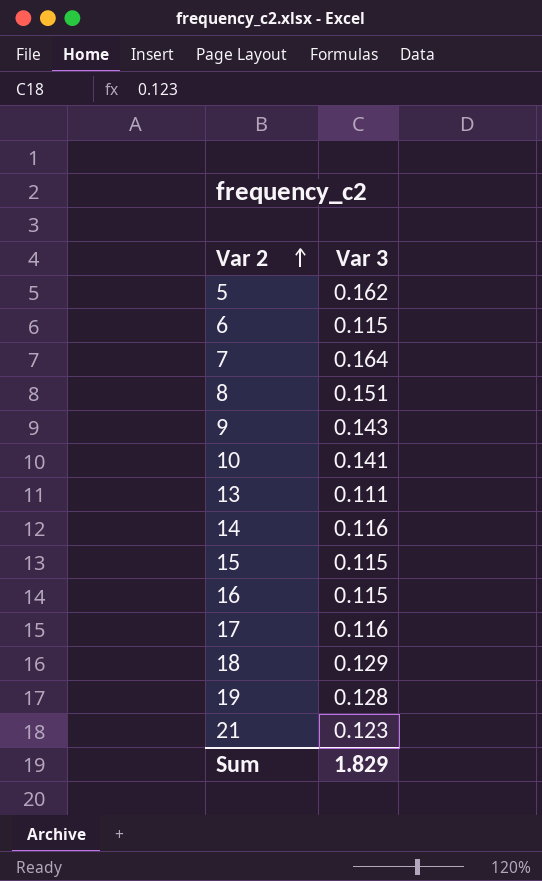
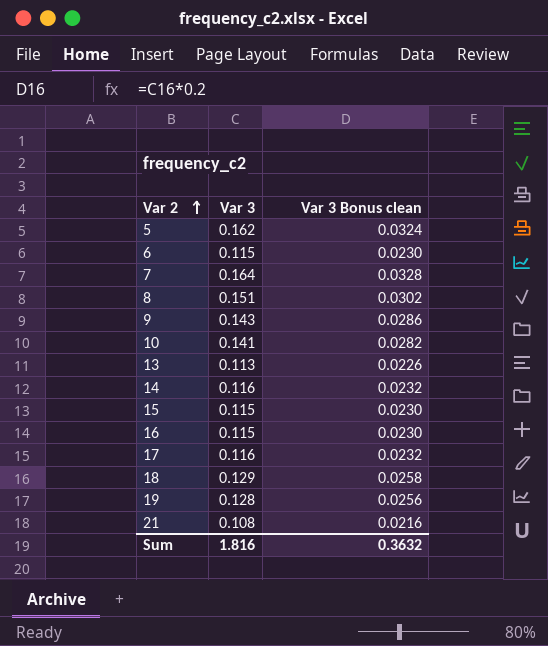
column Var 3 Bonus clean | formula: none -> [Var 3] * 0.2
13 | Var 3: 0.111 -> 0.113
21 | Var 3: 0.123 -> 0.108
Sum | Var 3: 1.829 -> 1.816

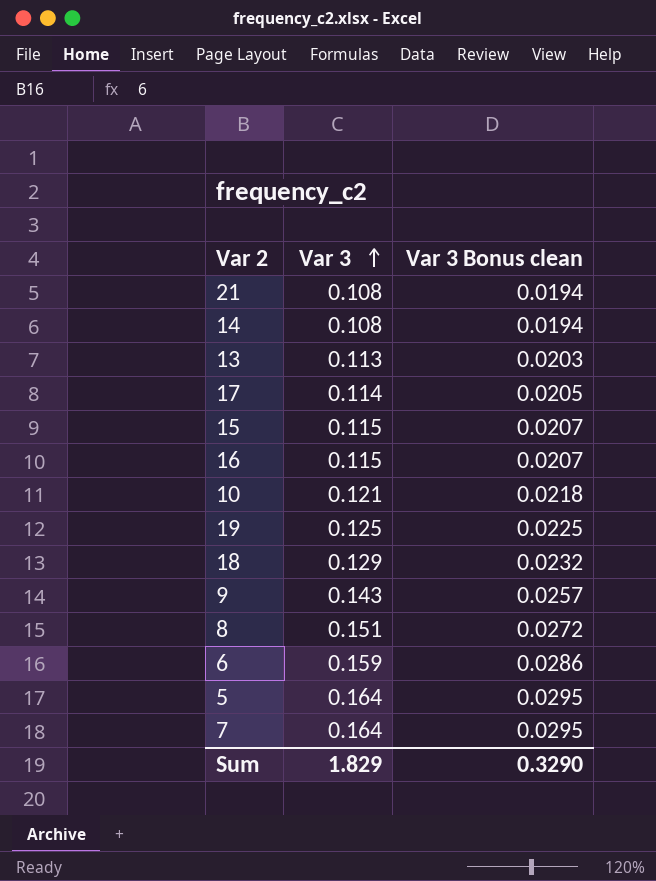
row order: Var 2 ascending -> Var 3 ascending
column Var 3 Bonus clean | formula: [Var 3] * 0.2 -> [Var 3] * 0.18
14 | Var 3: 0.116 -> 0.108
17 | Var 3: 0.116 -> 0.114
10 | Var 3: 0.141 -> 0.121
19 | Var 3: 0.128 -> 0.125
6 | Var 3: 0.115 -> 0.159
5 | Var 3: 0.162 -> 0.164
Sum | Var 3: 1.816 -> 1.829
Sum | Var 3 Bonus clean: 0.3632 -> 0.3290

